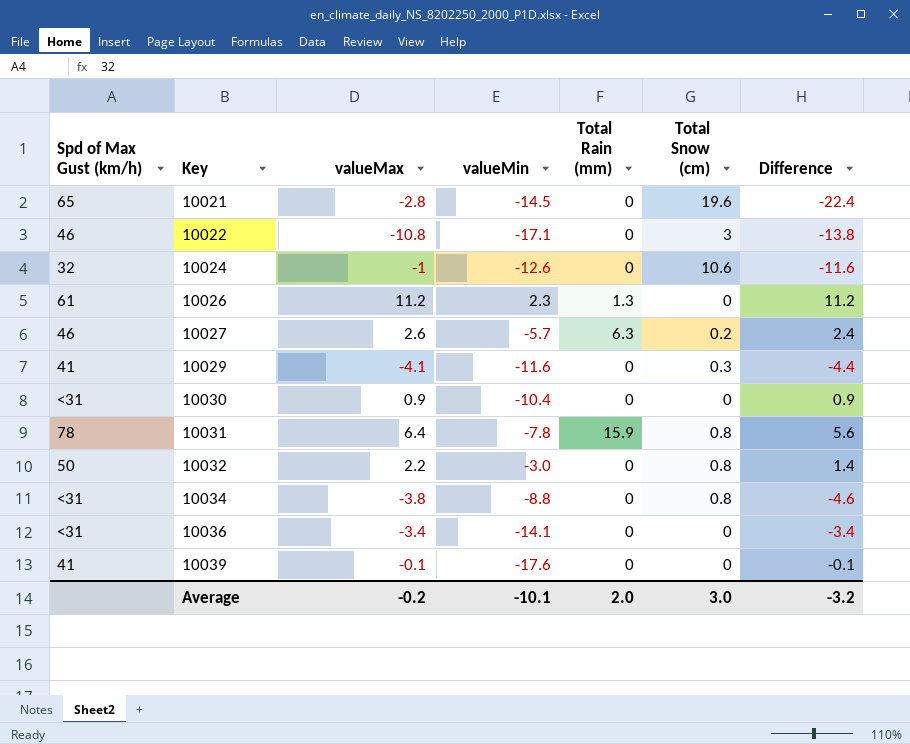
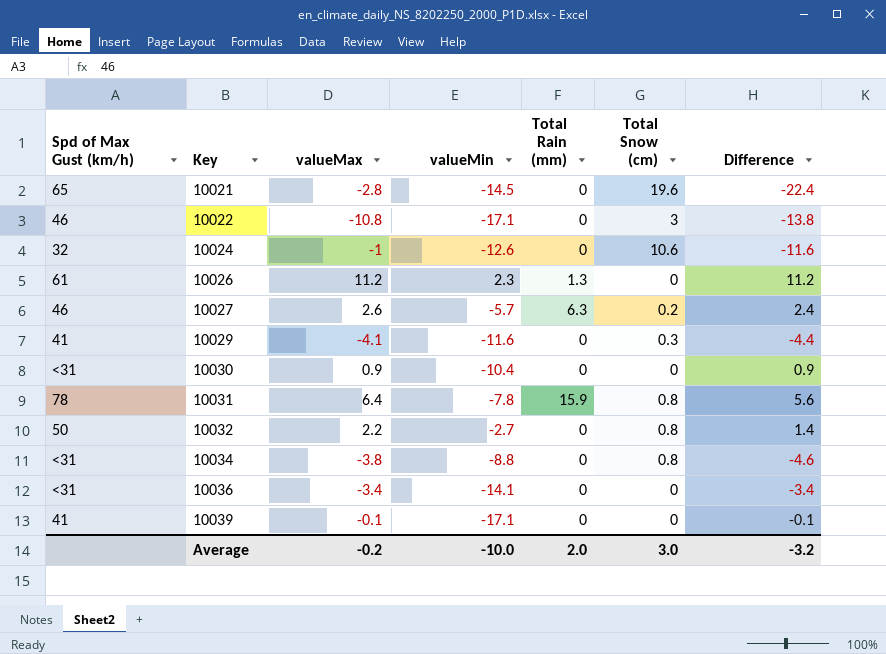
10032 | valueMin: -3.0 -> -2.7
10039 | valueMin: -17.6 -> -17.1
Average | valueMin: -10.1 -> -10.0

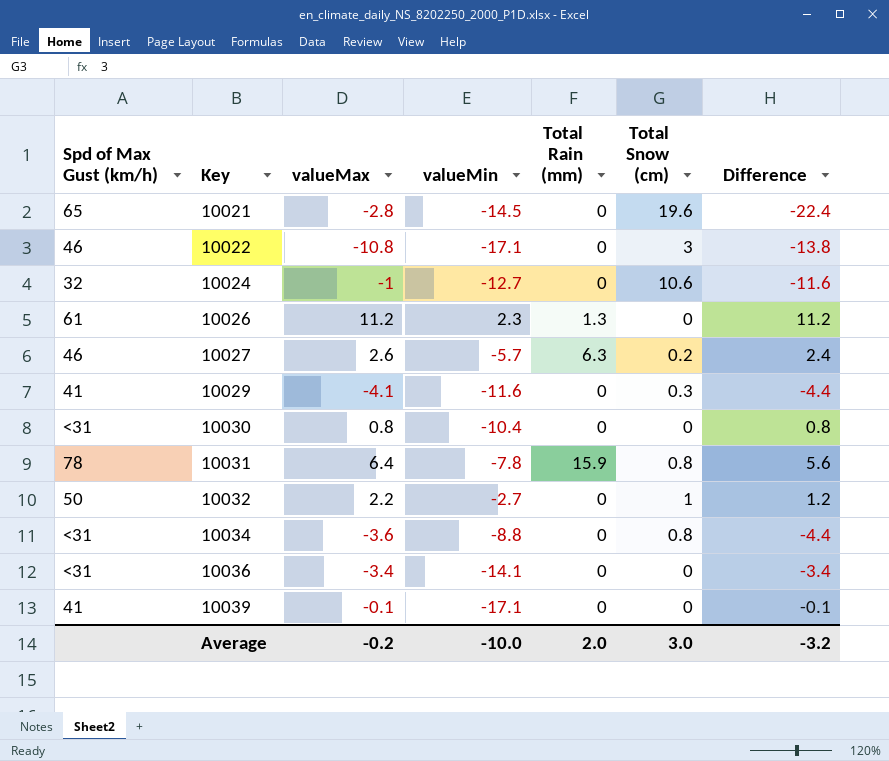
10024 | valueMin: -12.6 -> -12.7
10030 | valueMax: 0.9 -> 0.8
10030 | Difference: 0.9 -> 0.8
10032 | Total Snow (cm): 0.8 -> 1
10032 | Difference: 1.4 -> 1.2
10034 | valueMax: -3.8 -> -3.6
10034 | Difference: -4.6 -> -4.4

